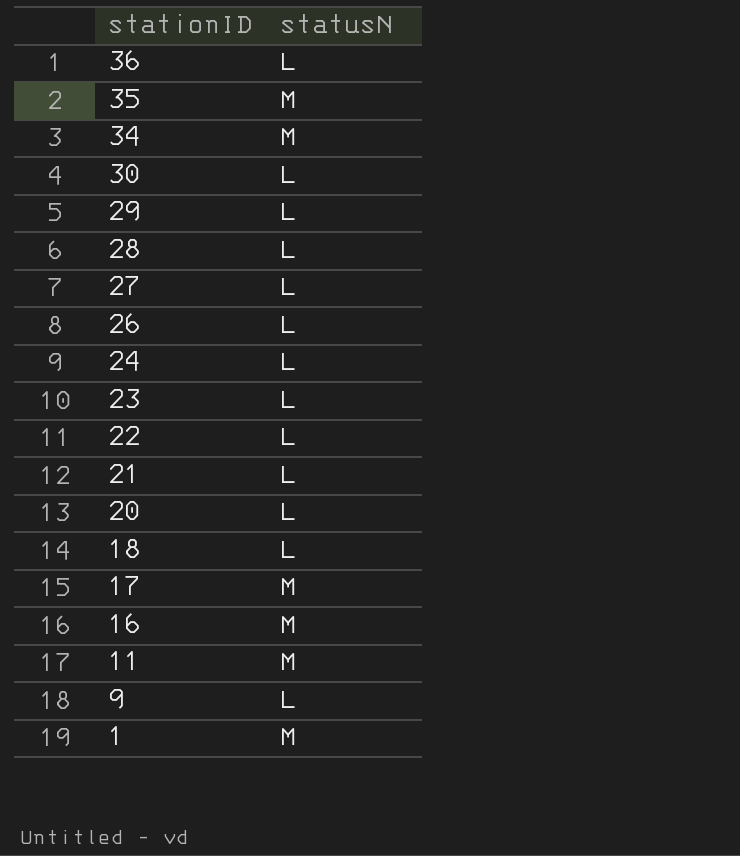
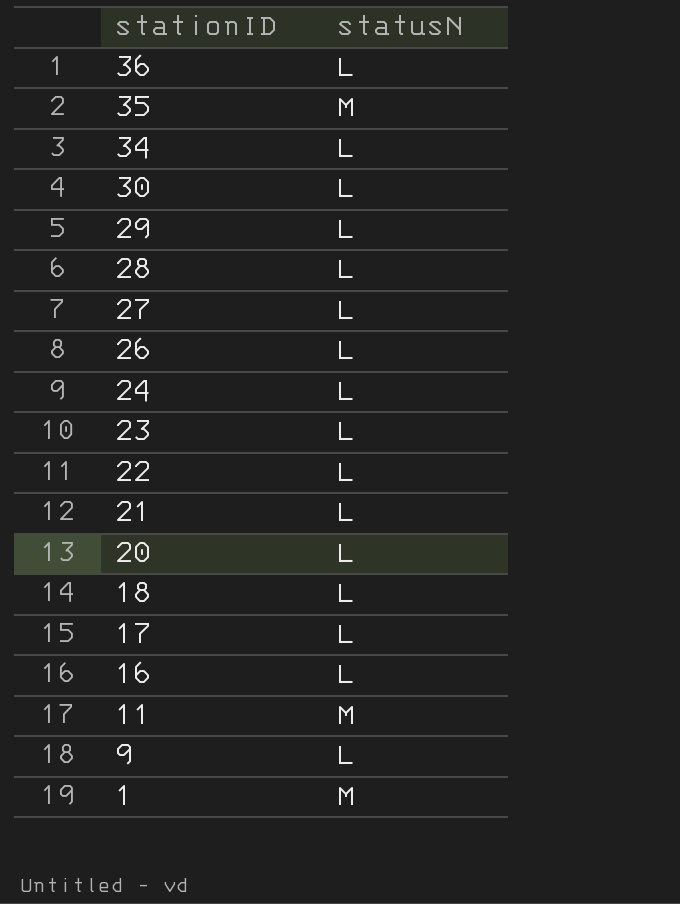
34 | statusN: M -> L
17 | statusN: M -> L
16 | statusN: M -> L

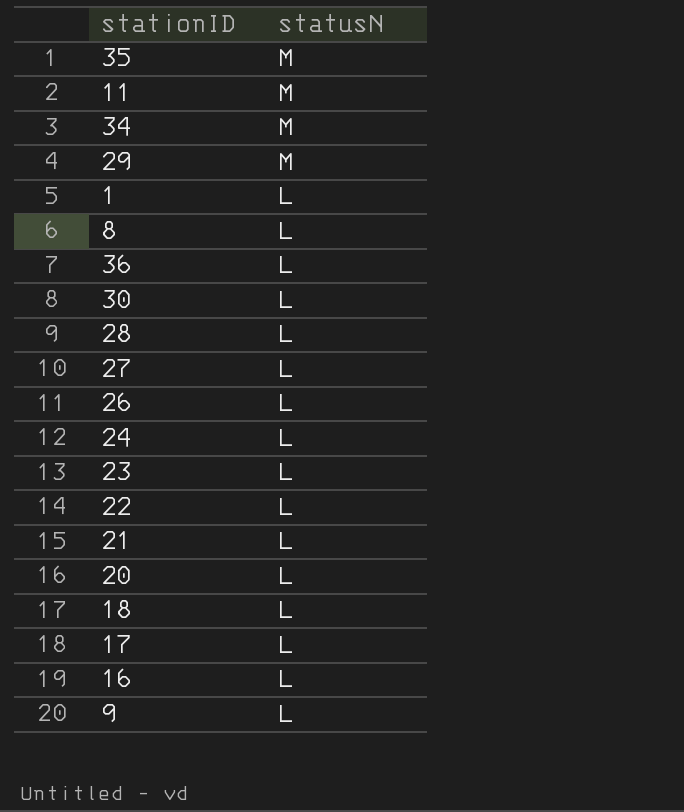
row order: stationID descending -> statusN descending
34 | statusN: L -> M
29 | statusN: L -> M
1 | statusN: M -> L
row 8: none -> L

